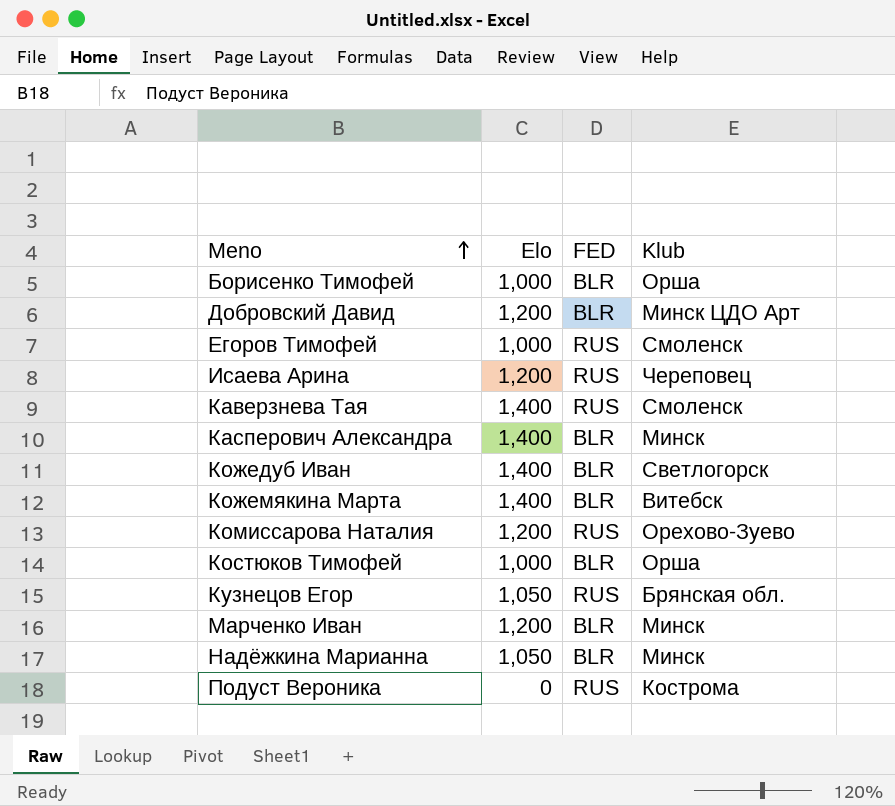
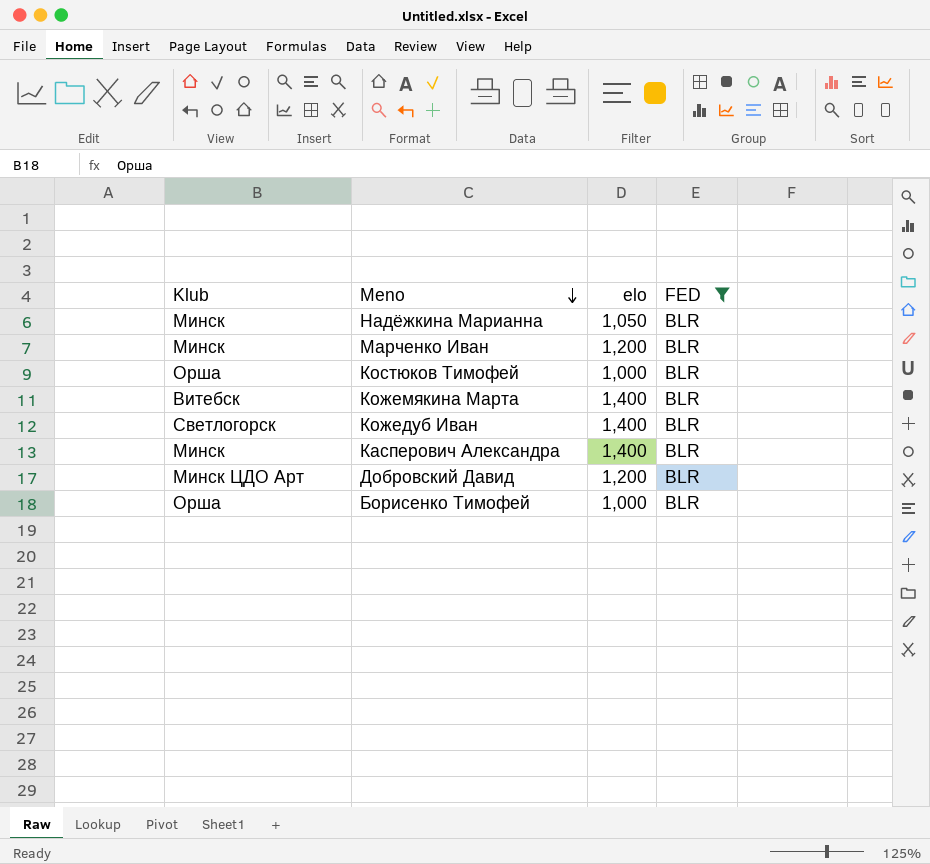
filter: none -> FED = BLR
row order: Meno ascending -> Meno descending
column Klub | position: 4 -> 1
column name: Elo -> elo

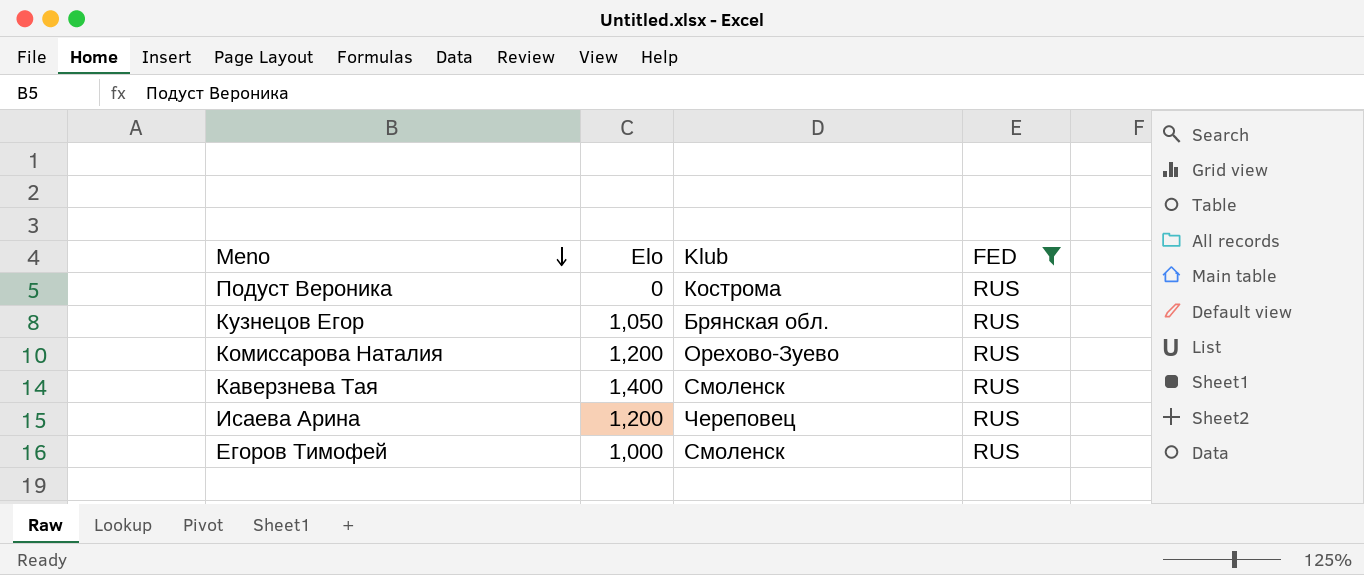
filter: FED = BLR -> FED = RUS
column name: elo -> Elo
column Klub | position: 1 -> 3

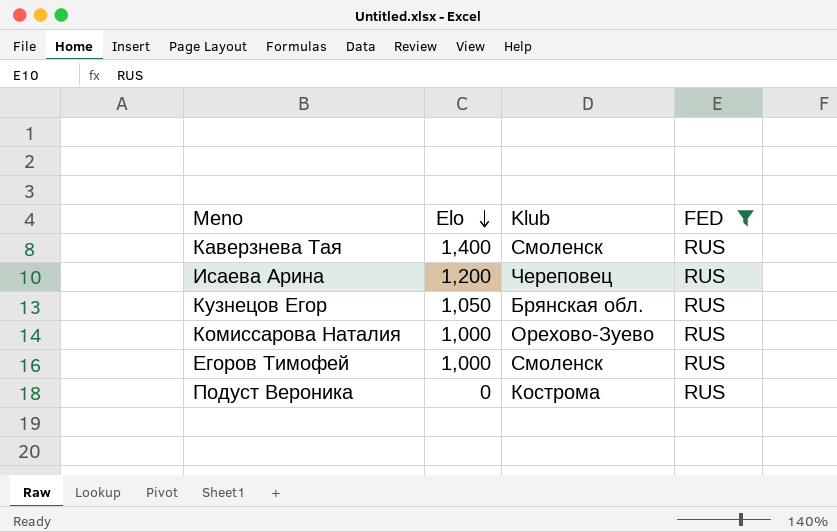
row order: Meno descending -> Elo descending
Комиссарова Наталия | Elo: 1,200 -> 1,000

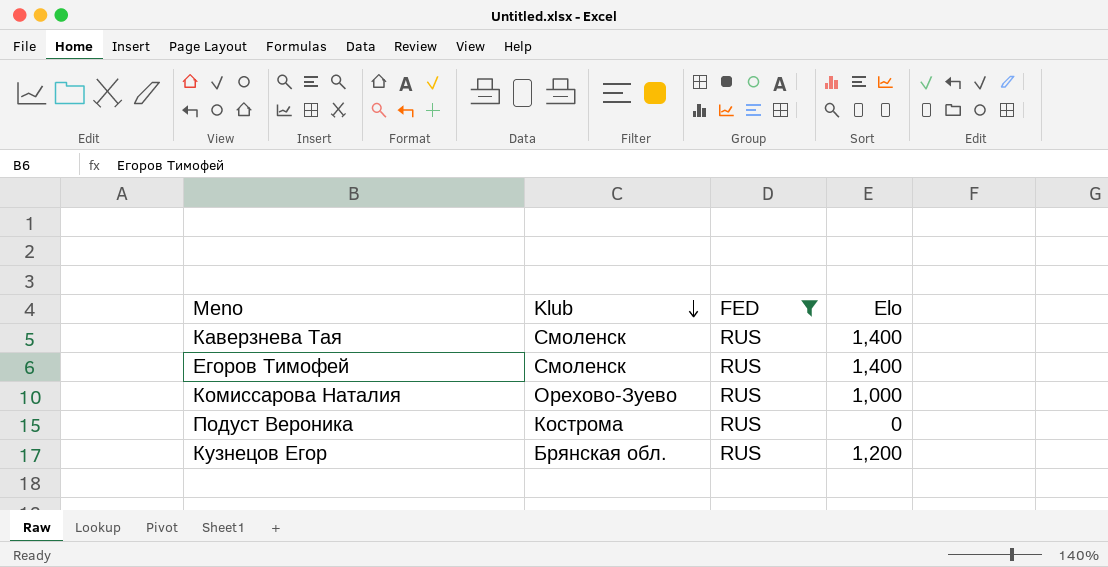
row order: Elo descending -> Klub descending
column Elo | position: 2 -> 4
row Исаева Арина: 1,200 | Череповец | RUS -> none
Егоров Тимофей | Elo: 1,000 -> 1,400
Кузнецов Егор | Elo: 1,050 -> 1,200

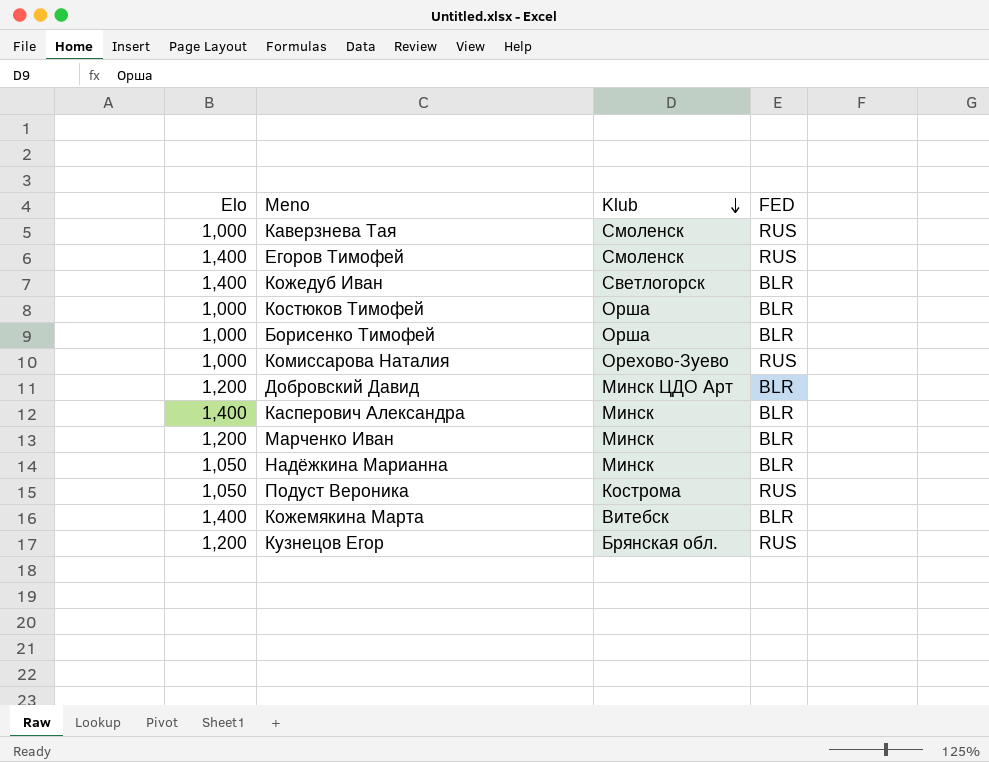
filter: FED = RUS -> none
column Elo | position: 4 -> 1
Каверзнева Тая | Elo: 1,400 -> 1,000
Подуст Вероника | Elo: 0 -> 1,050

